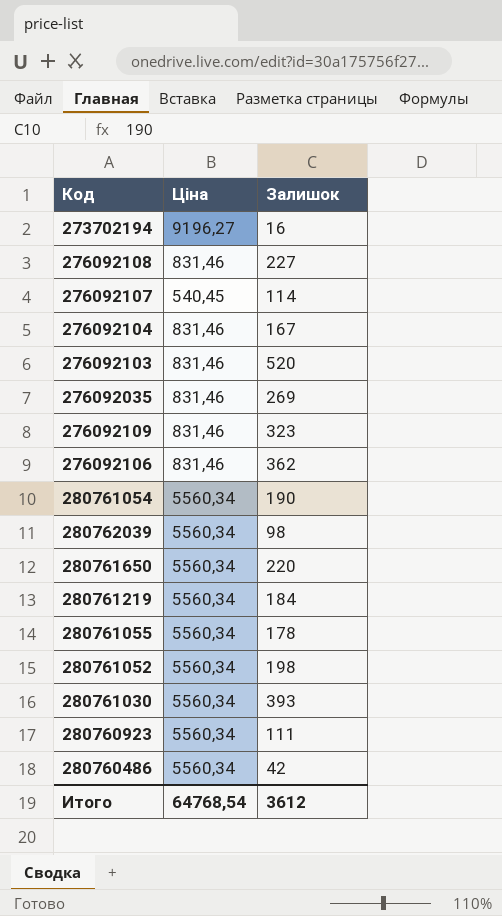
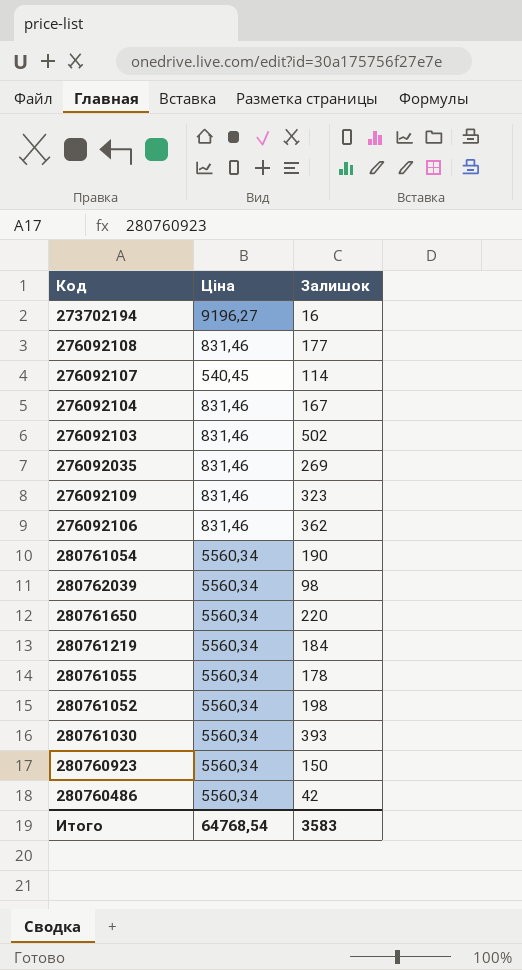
276092108 | Залишок: 227 -> 177
276092103 | Залишок: 520 -> 502
280760923 | Залишок: 111 -> 150
Итого | Залишок: 3612 -> 3583

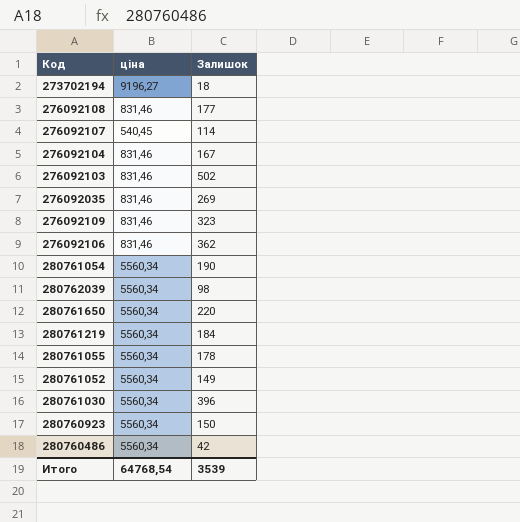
column name: Ціна -> ціна
273702194 | Залишок: 16 -> 18
280761052 | Залишок: 198 -> 149
280761030 | Залишок: 393 -> 396
Итого | Залишок: 3583 -> 3539

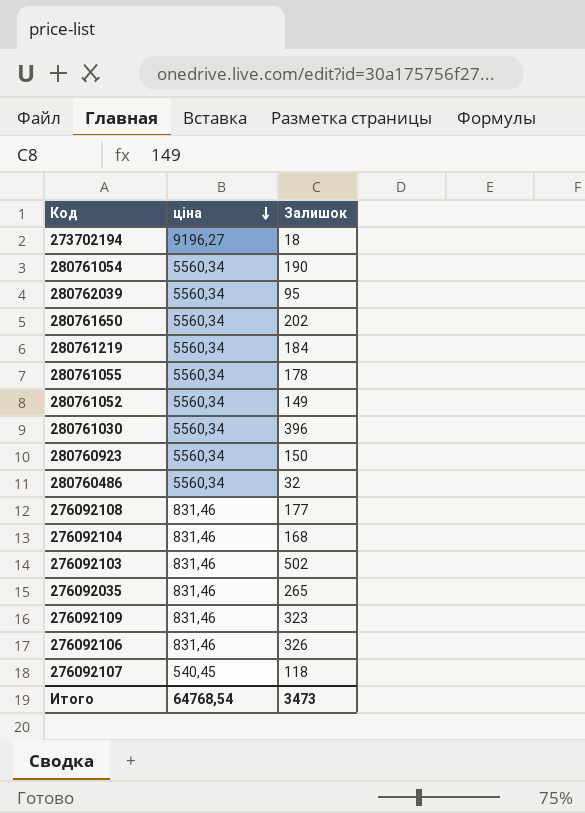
row order: none -> ціна descending
280762039 | Залишок: 98 -> 95
280761650 | Залишок: 220 -> 202
280760486 | Залишок: 42 -> 32
276092104 | Залишок: 167 -> 168
276092035 | Залишок: 269 -> 265
276092106 | Залишок: 362 -> 326
276092107 | Залишок: 114 -> 118
Итого | Залишок: 3539 -> 3473

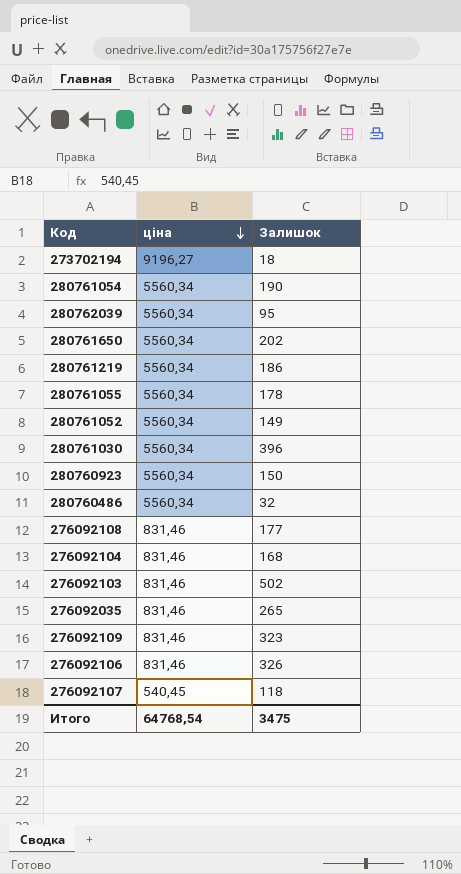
280761219 | Залишок: 184 -> 186
Итого | Залишок: 3473 -> 3475

